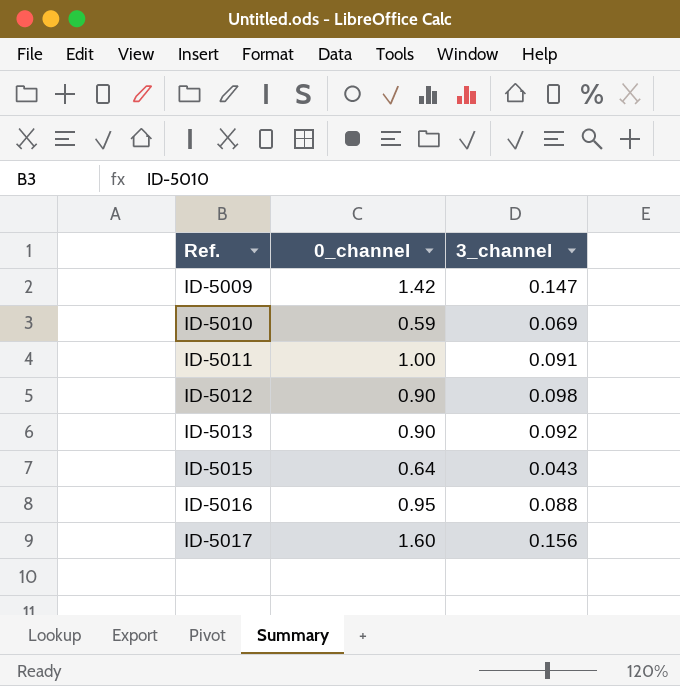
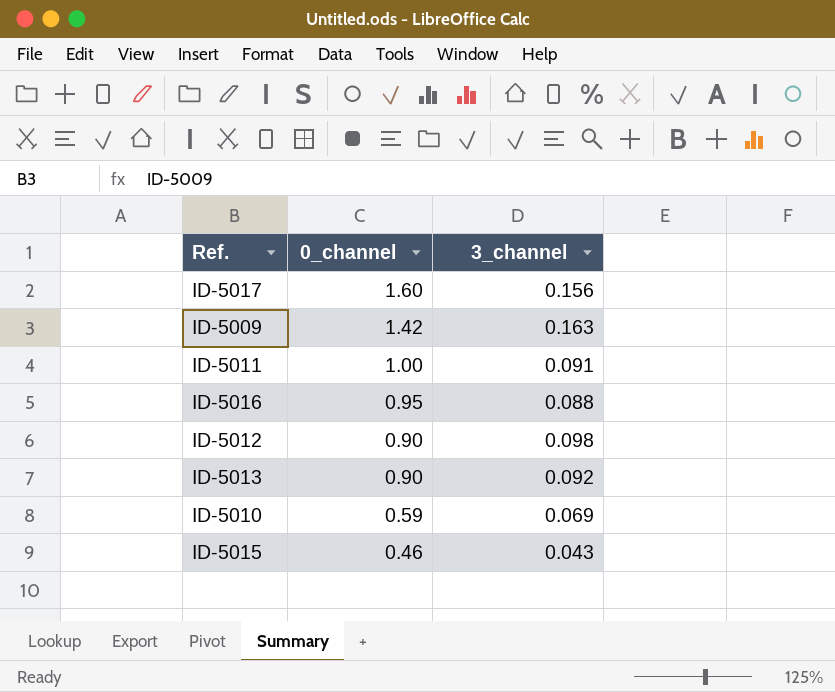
row order: Ref. ascending -> 0_channel descending
ID-5009 | 3_channel: 0.147 -> 0.163
ID-5015 | 0_channel: 0.64 -> 0.46

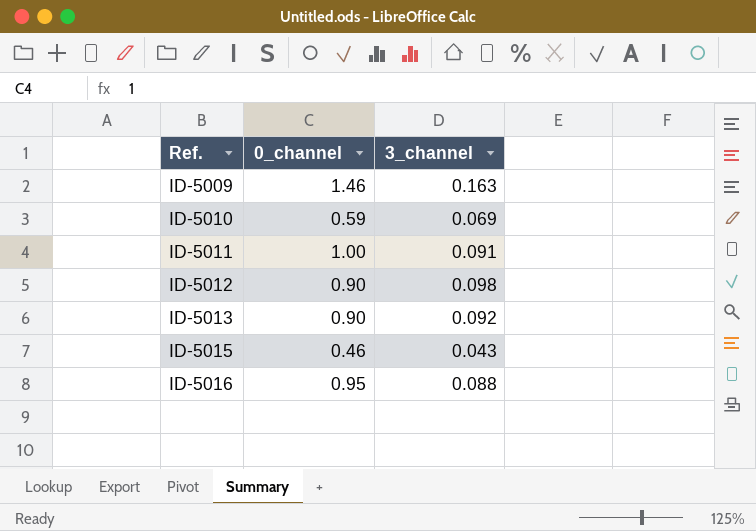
row order: 0_channel descending -> Ref. ascending
row ID-5017: 1.60 | 0.156 -> none
ID-5009 | 0_channel: 1.42 -> 1.46

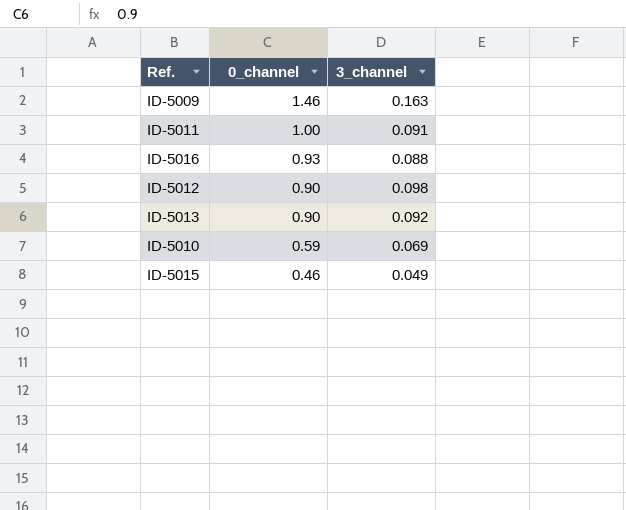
row order: Ref. ascending -> 0_channel descending
ID-5016 | 0_channel: 0.95 -> 0.93
ID-5015 | 3_channel: 0.043 -> 0.049

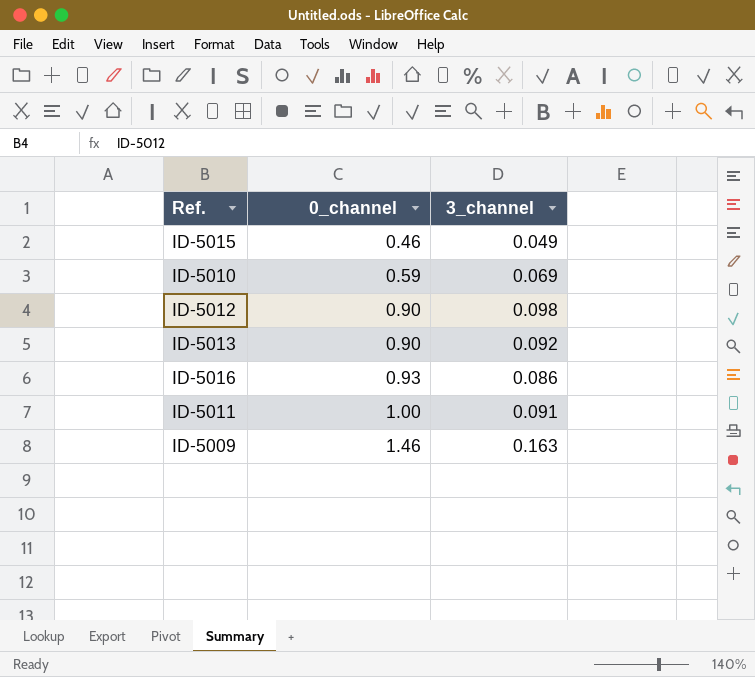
row order: 0_channel descending -> 0_channel ascending
ID-5016 | 3_channel: 0.088 -> 0.086

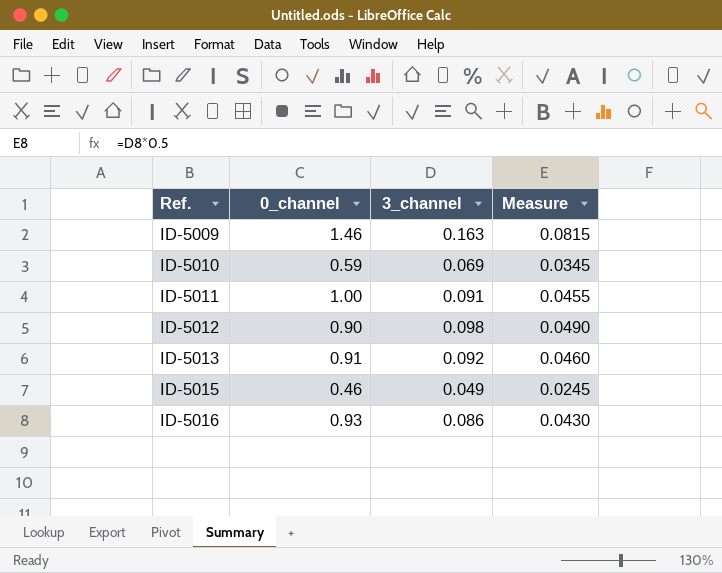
row order: 0_channel ascending -> Ref. ascending
column Measure | formula: none -> [3_channel] * 0.5
ID-5013 | 0_channel: 0.90 -> 0.91

